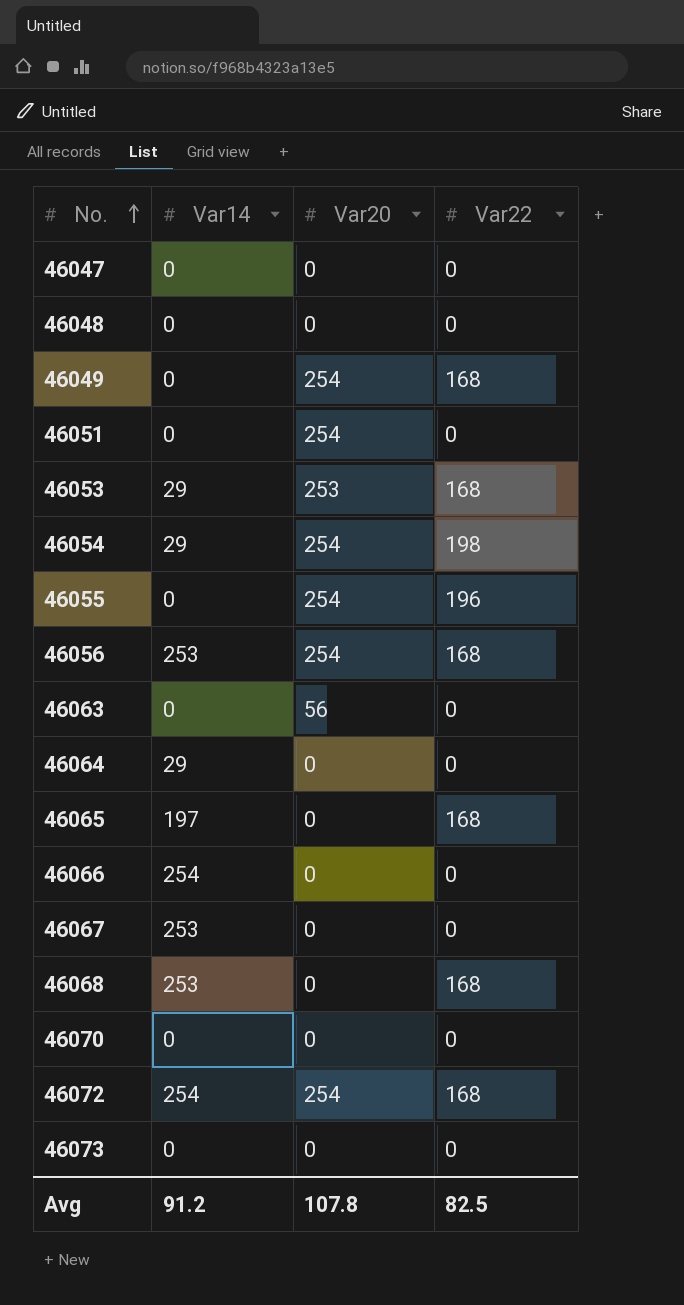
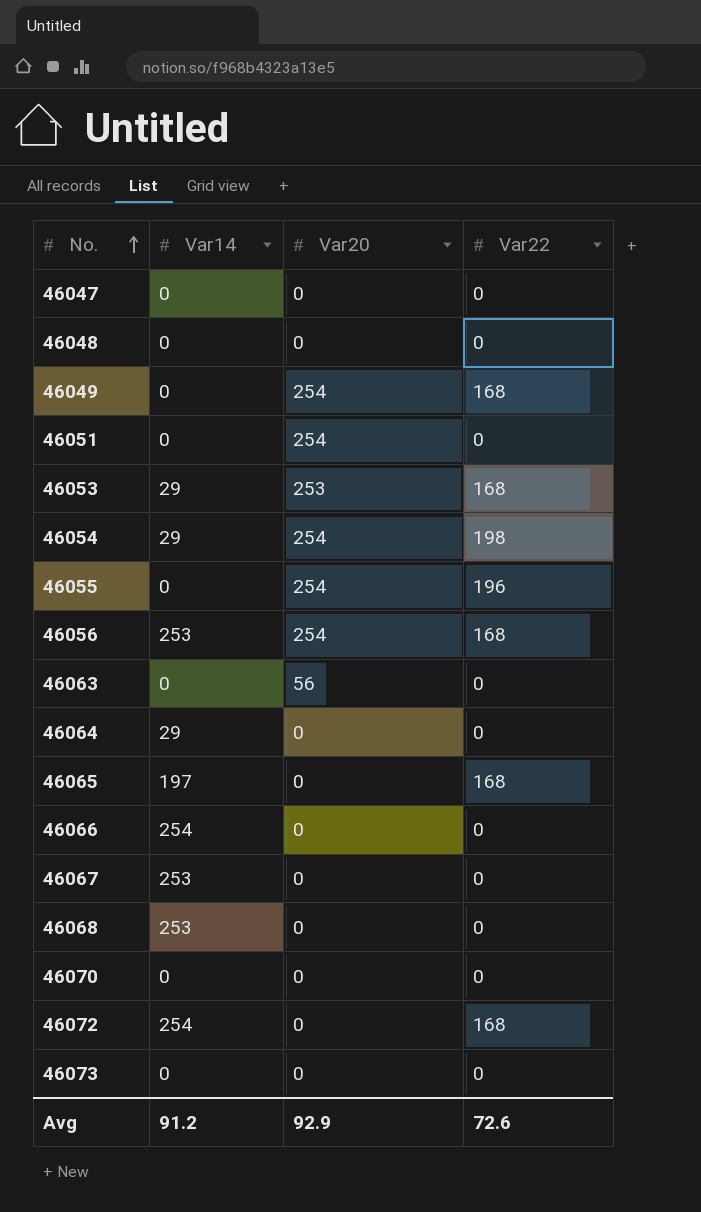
46068 | Var22: 168 -> 0
46072 | Var20: 254 -> 0
Avg | Var20: 107.8 -> 92.9
Avg | Var22: 82.5 -> 72.6

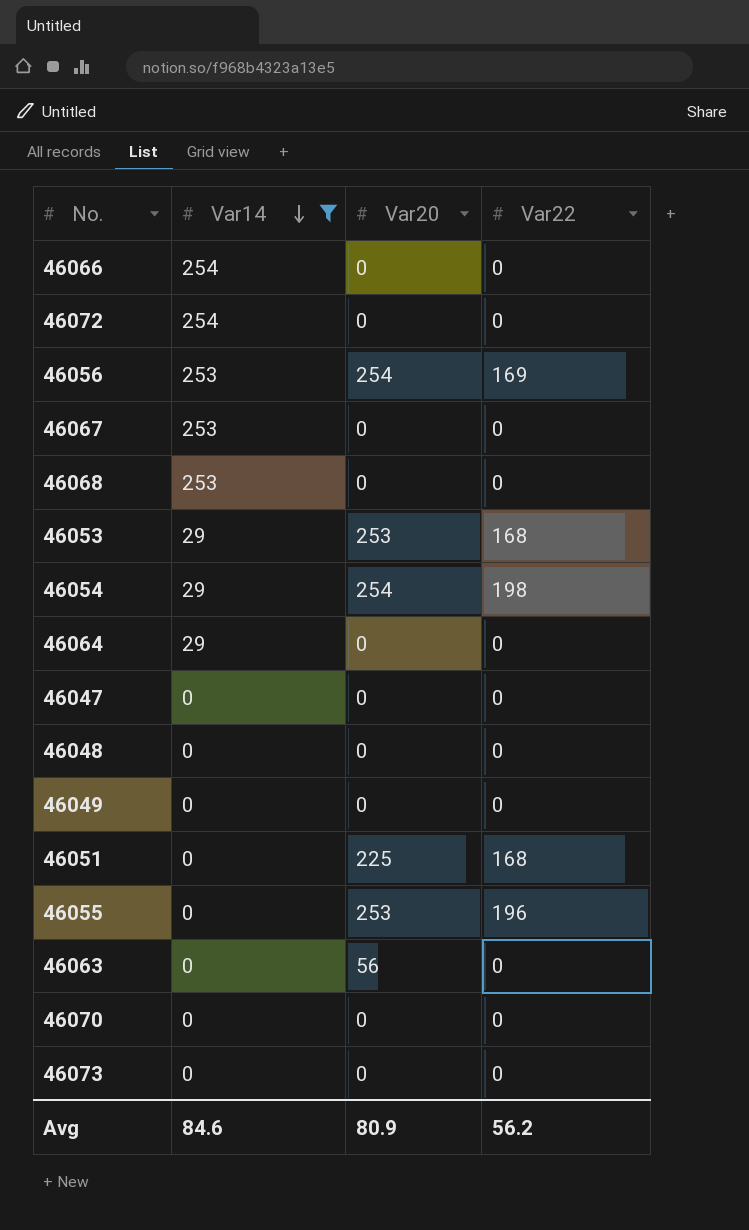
filter: none -> Var14 != 197
row order: No. ascending -> Var14 descending
46072 | Var22: 168 -> 0
46056 | Var22: 168 -> 169
46049 | Var20: 254 -> 0
46049 | Var22: 168 -> 0
46051 | Var20: 254 -> 225
46051 | Var22: 0 -> 168
46055 | Var20: 254 -> 253
Avg | Var14: 91.2 -> 84.6
Avg | Var20: 92.9 -> 80.9
Avg | Var22: 72.6 -> 56.2

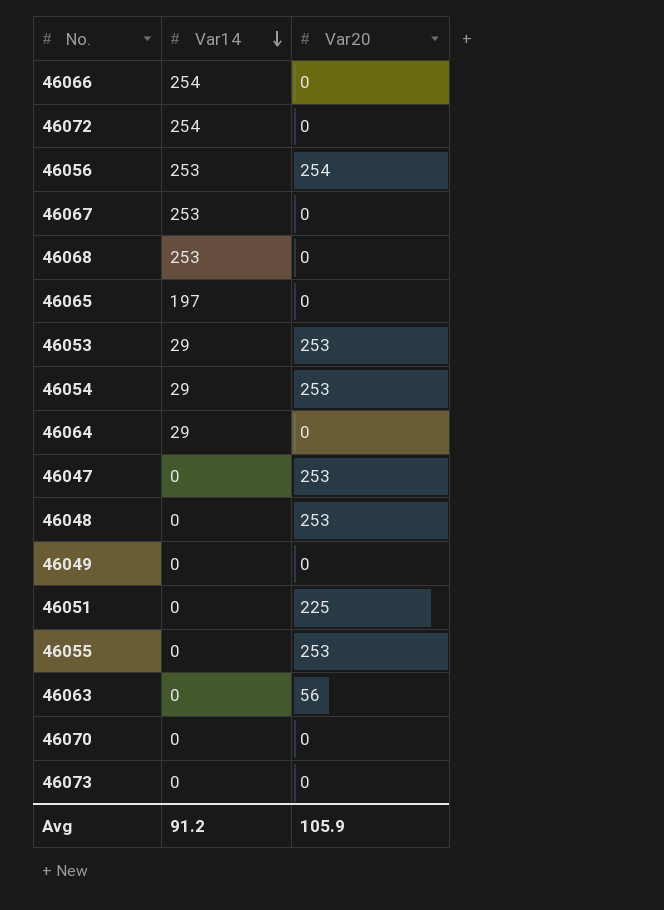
filter: Var14 != 197 -> none
column Var22 | position: 4 -> none
46054 | Var20: 254 -> 253
46047 | Var20: 0 -> 253
46048 | Var20: 0 -> 253
Avg | Var14: 84.6 -> 91.2
Avg | Var20: 80.9 -> 105.9

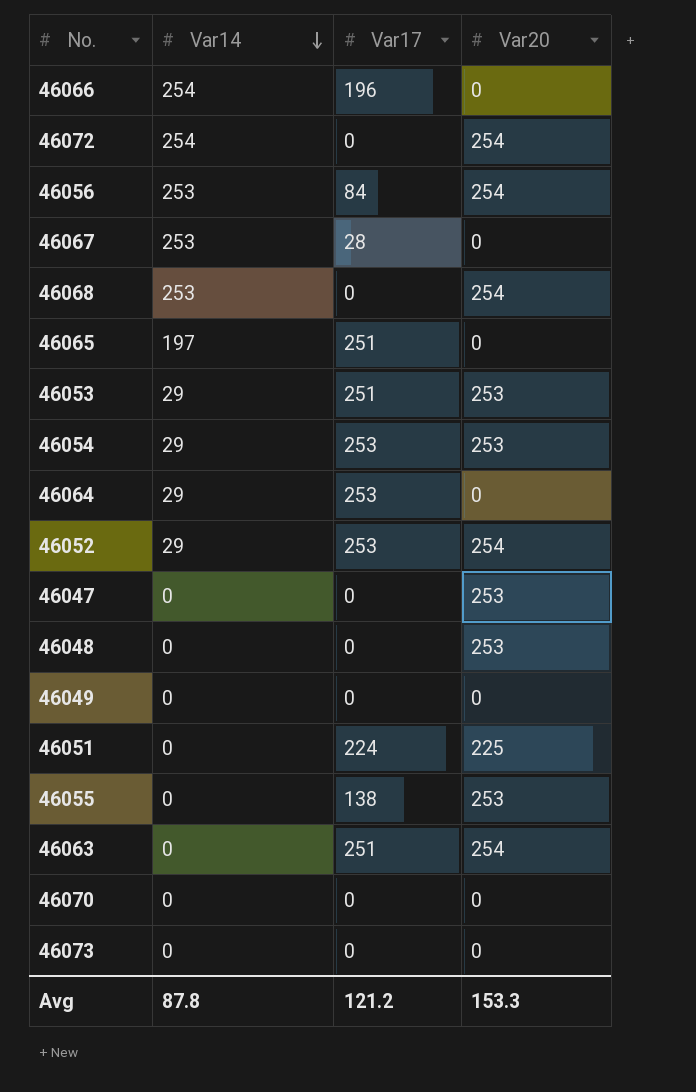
column Var17 | position: none -> 3
46072 | Var20: 0 -> 254
46068 | Var20: 0 -> 254
row 46052: none -> 29 | 253 | 254
46063 | Var20: 56 -> 254
Avg | Var14: 91.2 -> 87.8
Avg | Var20: 105.9 -> 153.3

